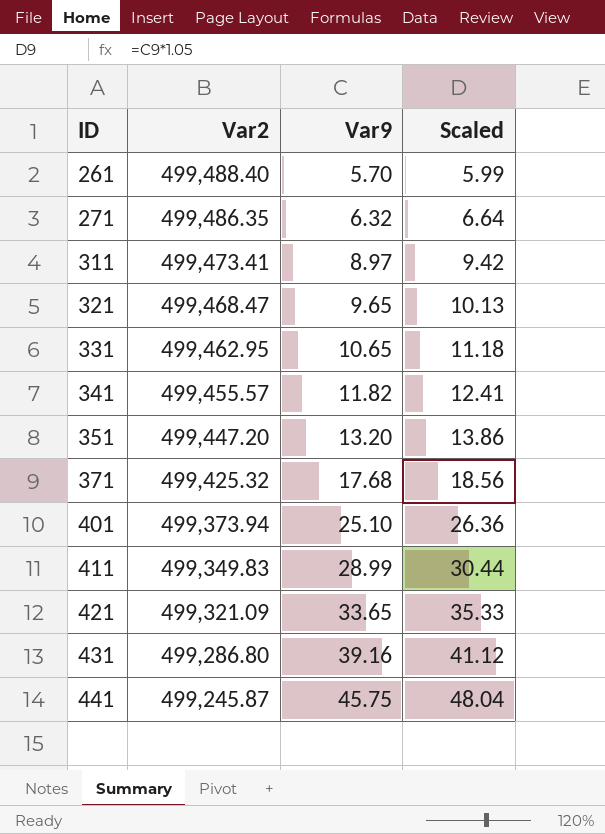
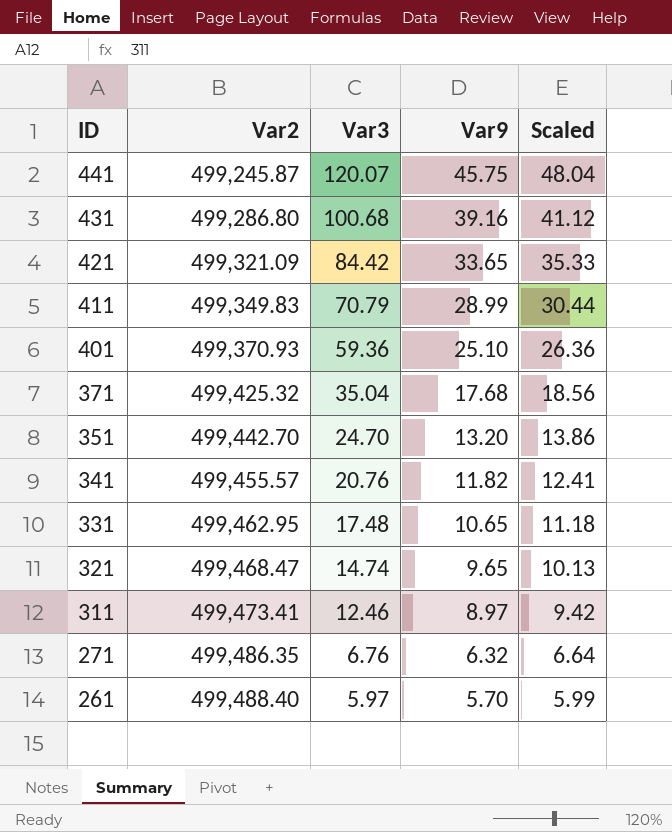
row order: ID ascending -> ID descending
column Var3 | position: none -> 3
401 | Var2: 499,373.94 -> 499,370.93
351 | Var2: 499,447.20 -> 499,442.70

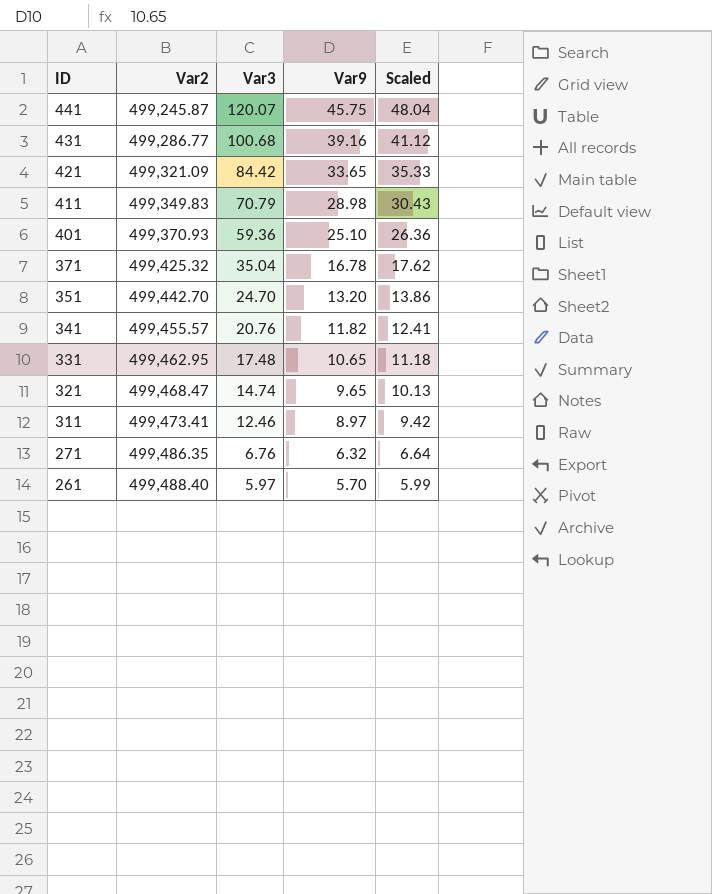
431 | Var2: 499,286.80 -> 499,286.77
411 | Var9: 28.99 -> 28.98
411 | Scaled: 30.44 -> 30.43
371 | Var9: 17.68 -> 16.78
371 | Scaled: 18.56 -> 17.62

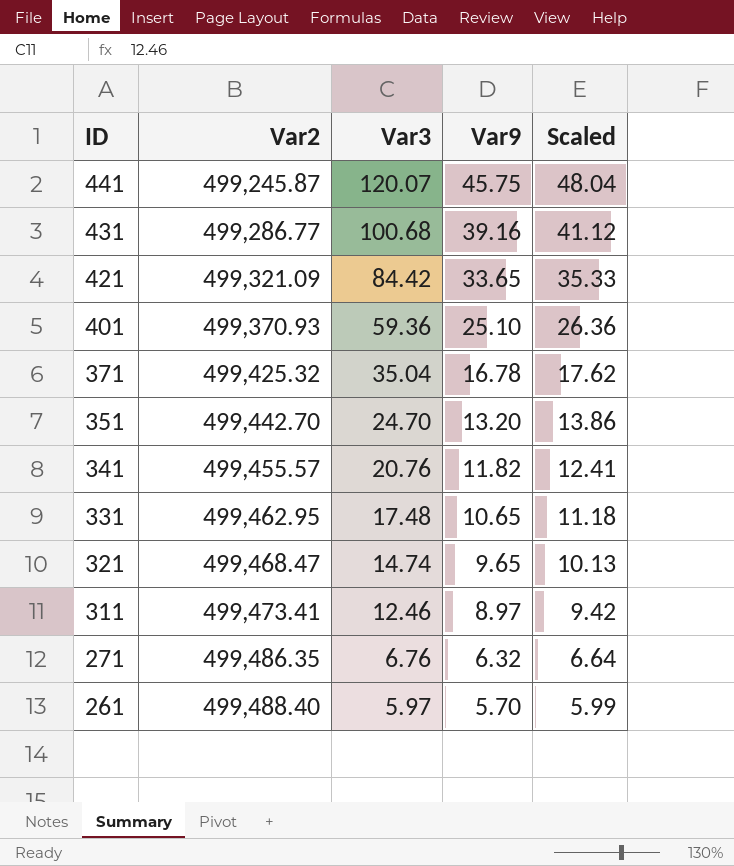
row 411: 499,349.83 | 70.79 | 28.98 | 30.43 -> none

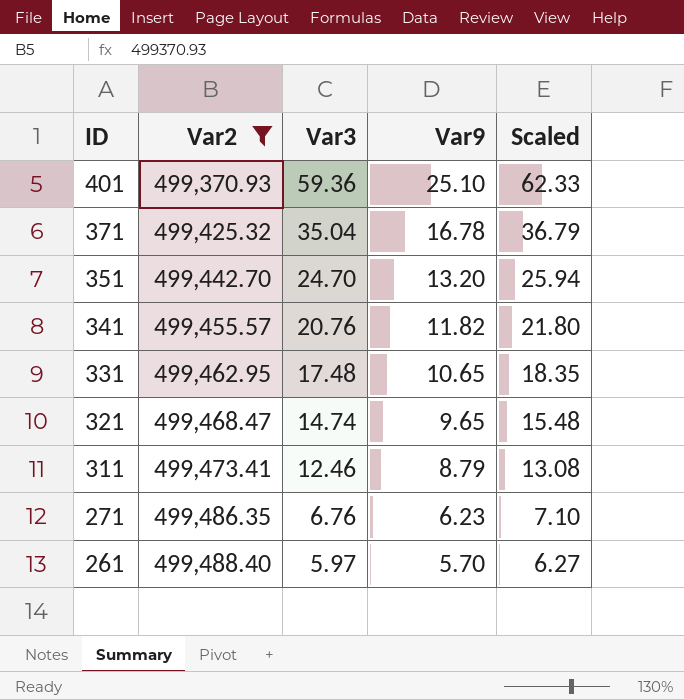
filter: none -> Var2 >= 499,370.93
column Scaled | formula: [Var9] * 1.05 -> [Var3] * 1.05
311 | Var9: 8.97 -> 8.79
271 | Var9: 6.32 -> 6.23

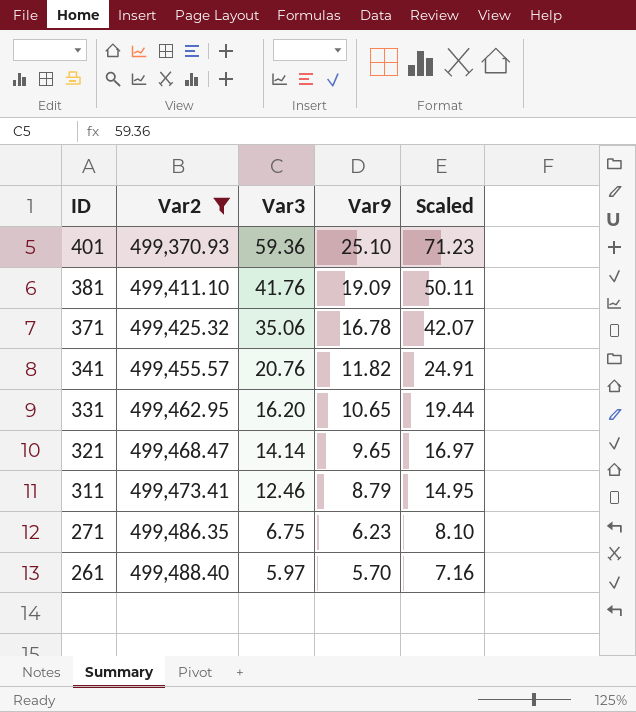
column Scaled | formula: [Var3] * 1.05 -> [Var3] * 1.2
row 351: 499,442.70 | 24.70 | 13.20 | 25.94 -> none
row 381: none -> 499,411.10 | 41.76 | 19.09 | 50.11
371 | Var3: 35.04 -> 35.06
331 | Var3: 17.48 -> 16.20
321 | Var3: 14.74 -> 14.14
271 | Var3: 6.76 -> 6.75

